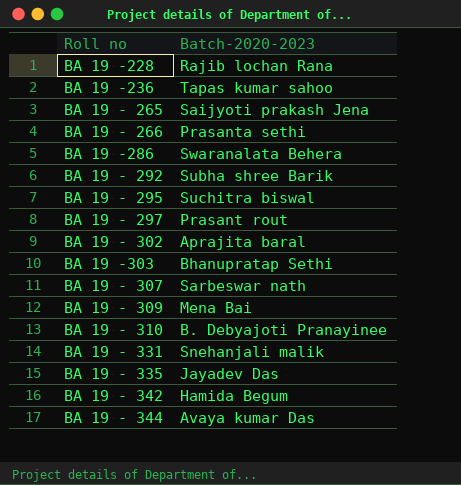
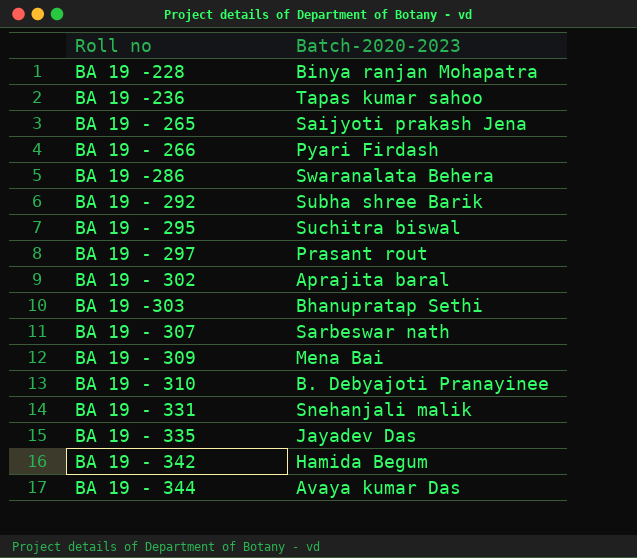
BA 19 -228 | Batch-2020-2023: Rajib lochan Rana -> Binya ranjan Mohapatra
BA 19 - 266 | Batch-2020-2023: Prasanta sethi -> Pyari Firdash

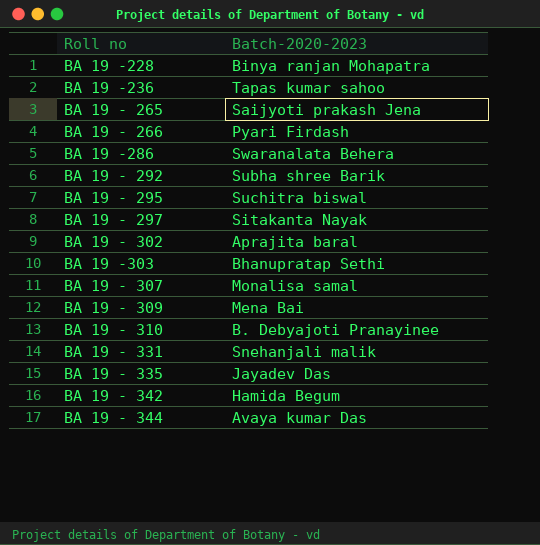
BA 19 - 297 | Batch-2020-2023: Prasant rout -> Sitakanta Nayak
BA 19 - 307 | Batch-2020-2023: Sarbeswar nath -> Monalisa samal

